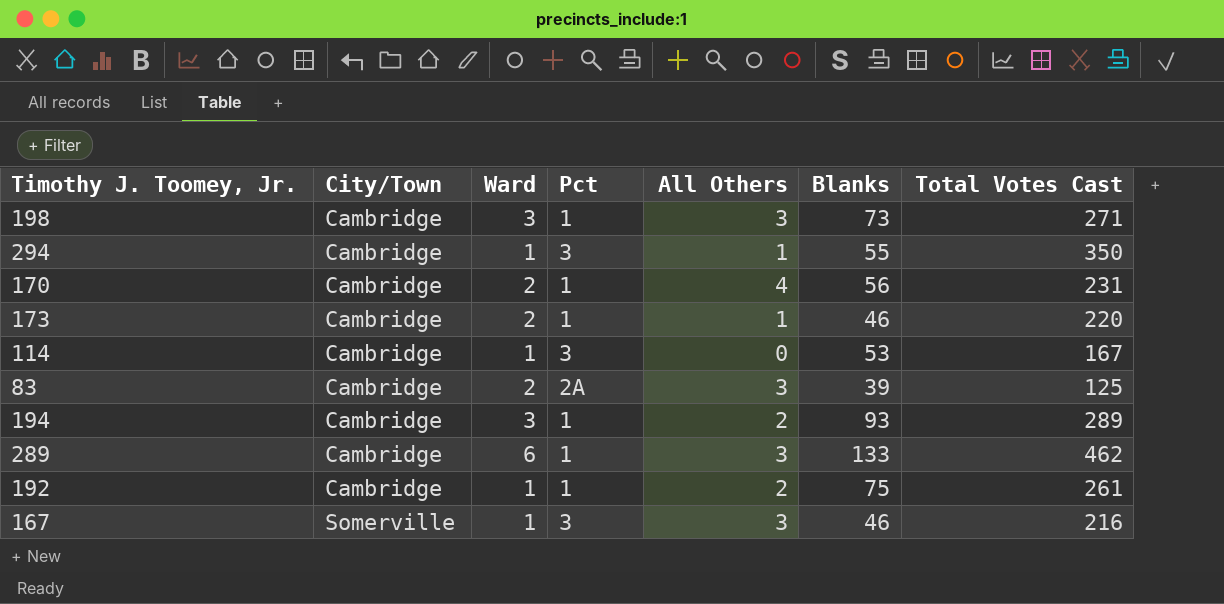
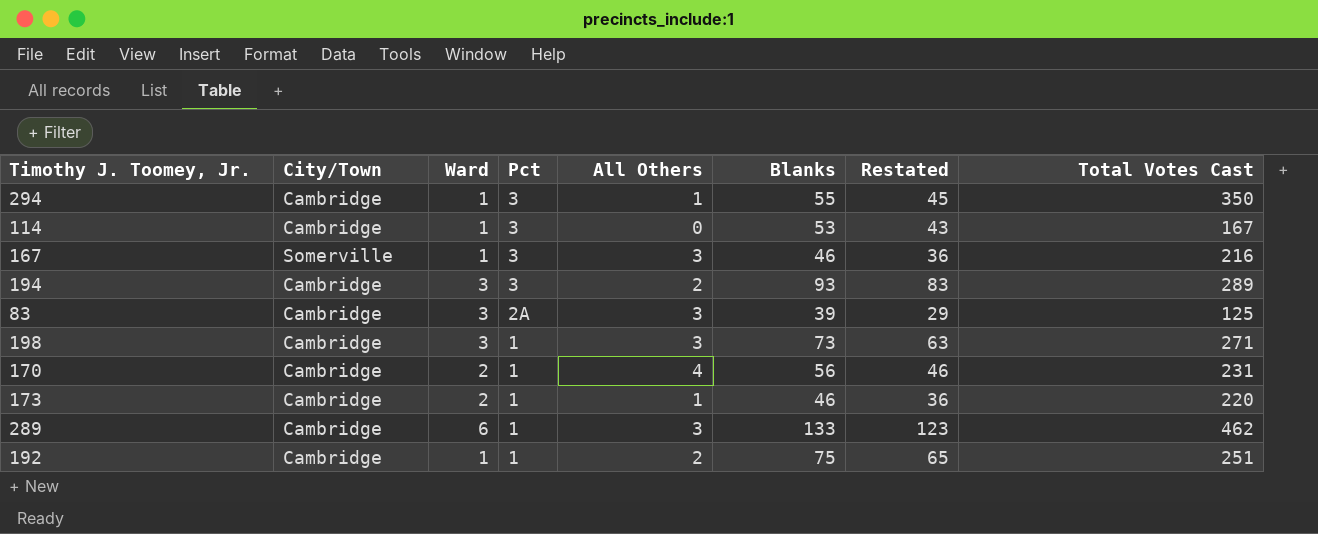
row order: City/Town ascending -> Pct descending
column Restated | formula: none -> [Blanks] - 10
194 | Pct: 1 -> 3
83 | Ward: 2 -> 3
192 | Total Votes Cast: 261 -> 251

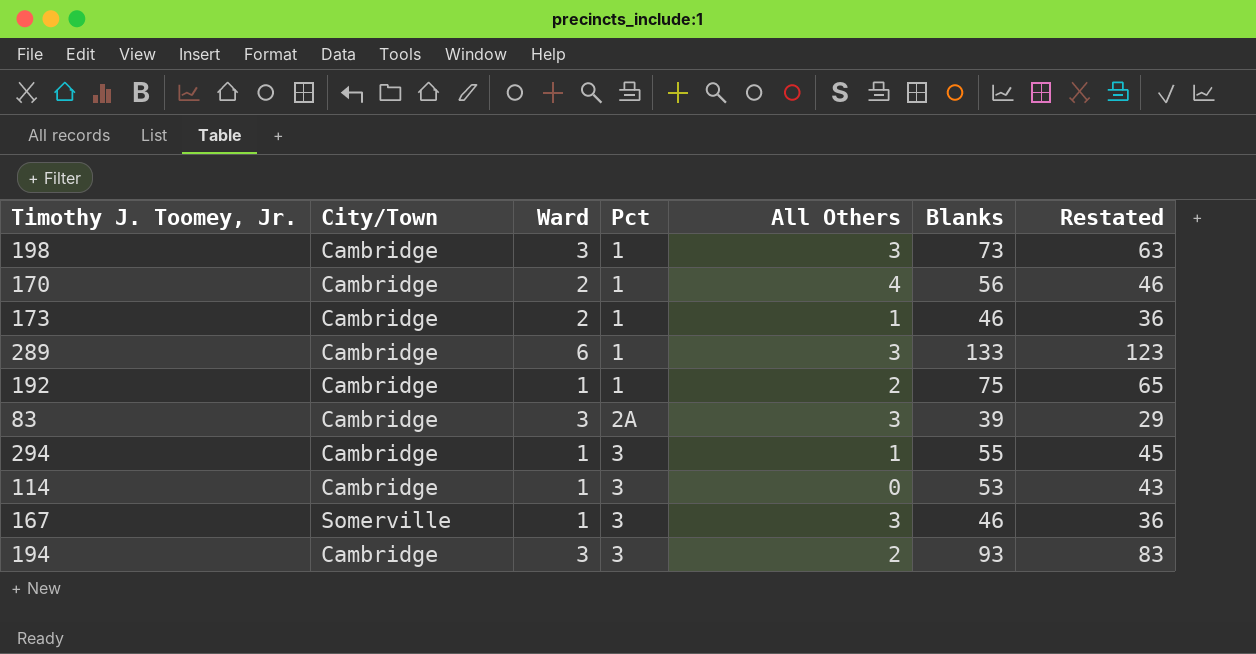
row order: Pct descending -> Pct ascending
column Total Votes Cast | position: 8 -> none

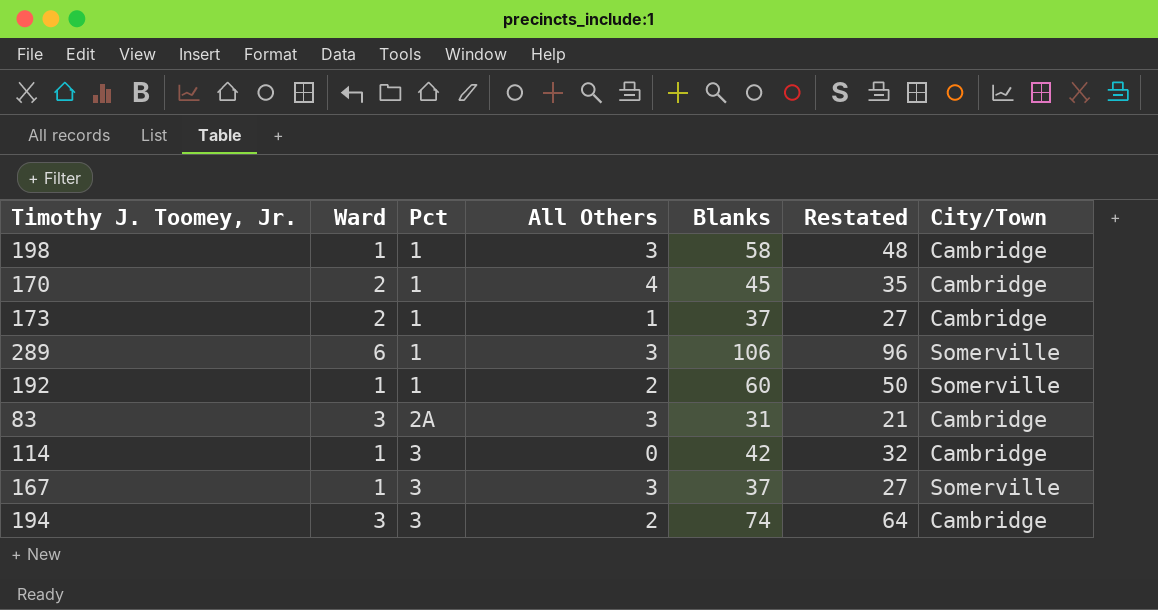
column City/Town | position: 2 -> 7
row 294: Cambridge | 1 | 3 | 1 | 55 | 45 -> none
198 | Ward: 3 -> 1
198 | Blanks: 73 -> 58
198 | Restated: 63 -> 48
170 | Blanks: 56 -> 45
170 | Restated: 46 -> 35
173 | Blanks: 46 -> 37
173 | Restated: 36 -> 27
289 | Blanks: 133 -> 106
289 | Restated: 123 -> 96
289 | City/Town: Cambridge -> Somerville
192 | Blanks: 75 -> 60
192 | Restated: 65 -> 50
192 | City/Town: Cambridge -> Somerville
83 | Blanks: 39 -> 31
83 | Restated: 29 -> 21
114 | Blanks: 53 -> 42
114 | Restated: 43 -> 32
167 | Blanks: 46 -> 37
167 | Restated: 36 -> 27
194 | Blanks: 93 -> 74
194 | Restated: 83 -> 64

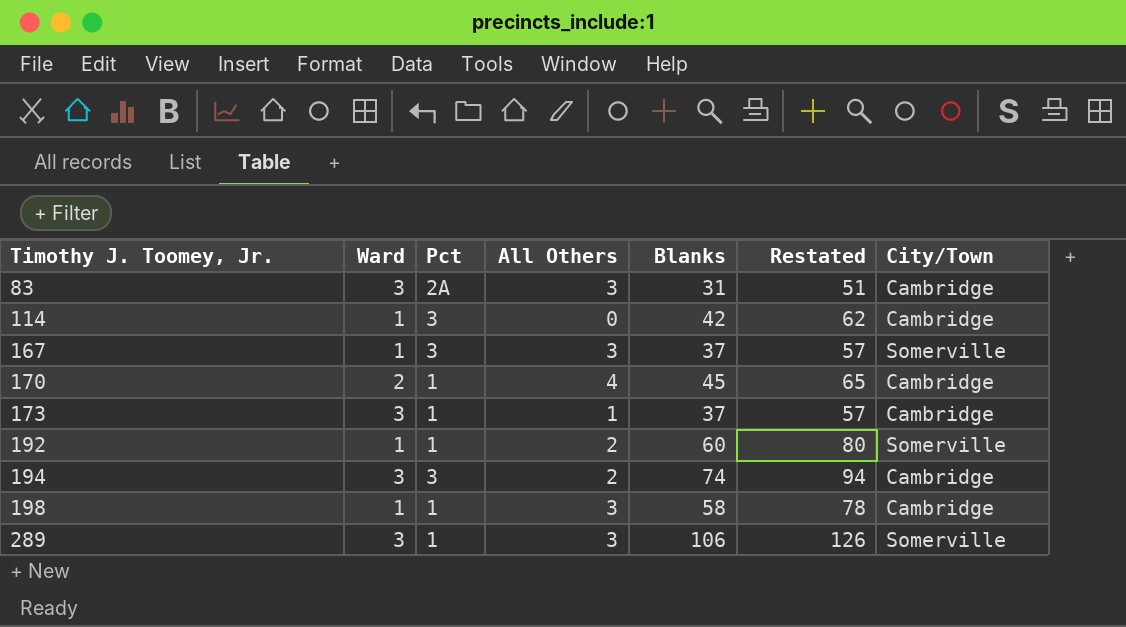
row order: Pct ascending -> Timothy J. Toomey, Jr. ascending
column Restated | formula: [Blanks] - 10 -> [Blanks] + 20
173 | Ward: 2 -> 3
289 | Ward: 6 -> 3

